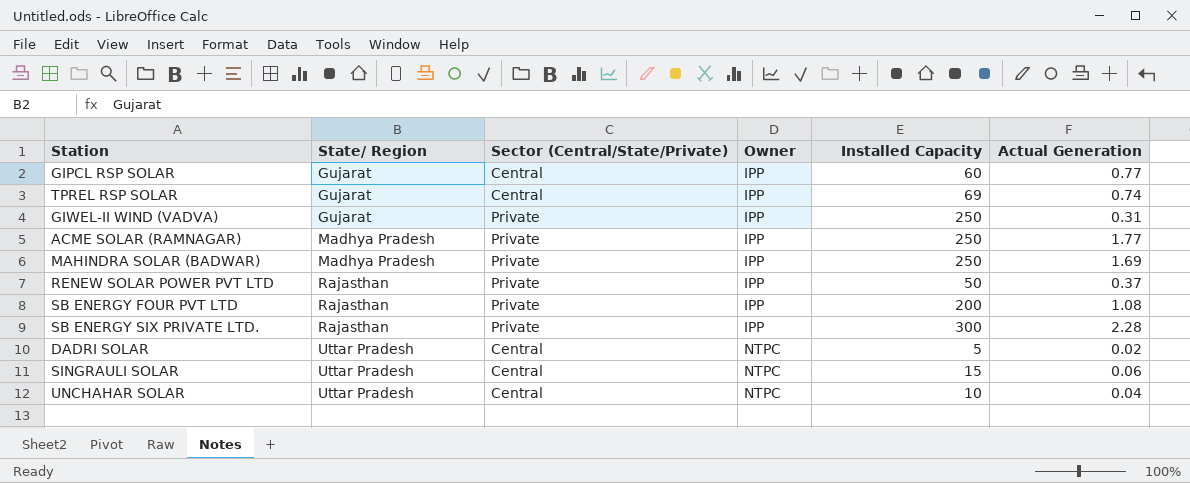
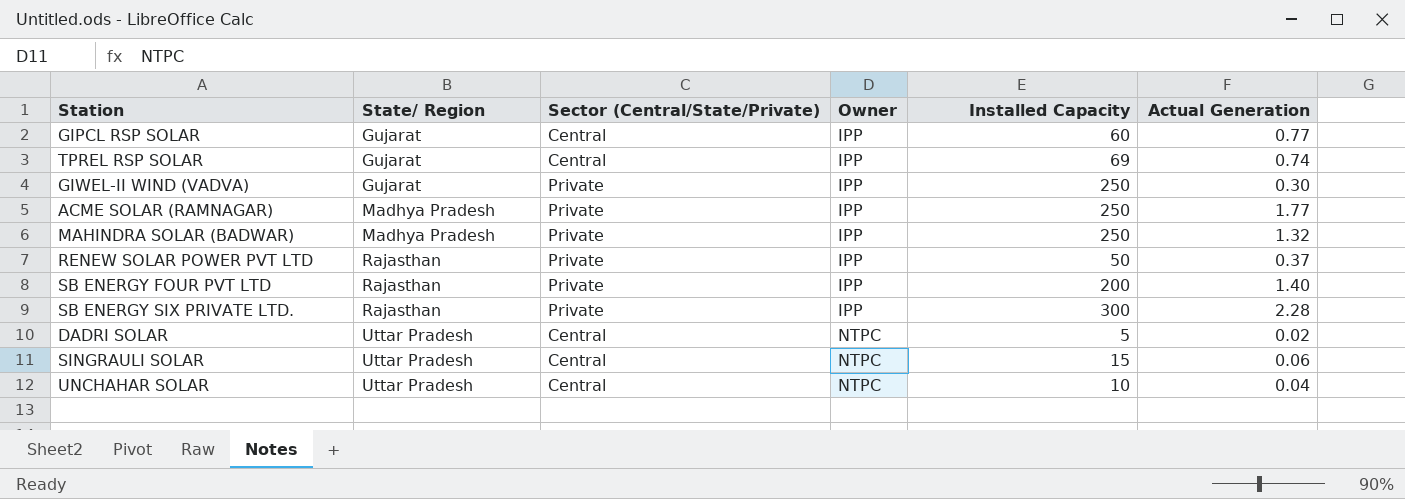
GIWEL-II WIND (VADVA) | Actual Generation: 0.31 -> 0.30
MAHINDRA SOLAR (BADWAR) | Actual Generation: 1.69 -> 1.32
SB ENERGY FOUR PVT LTD | Actual Generation: 1.08 -> 1.40

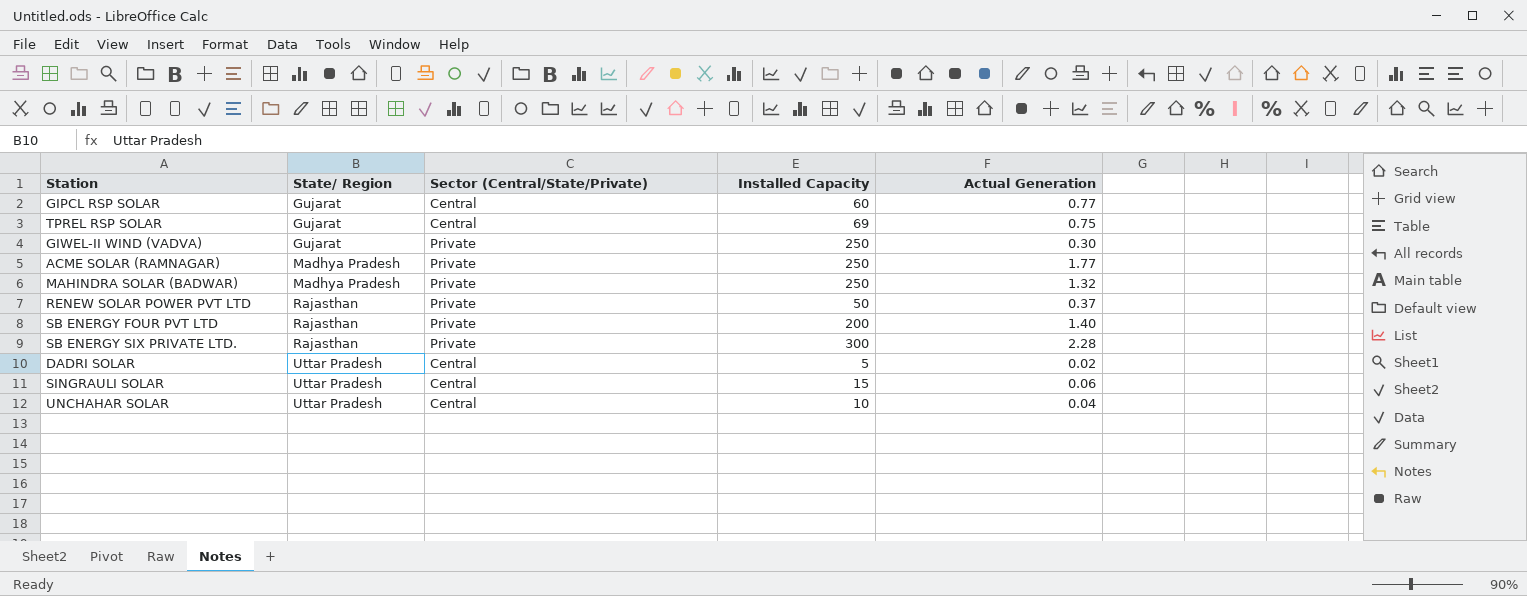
column Owner | position: 4 -> none
TPREL RSP SOLAR | Actual Generation: 0.74 -> 0.75

